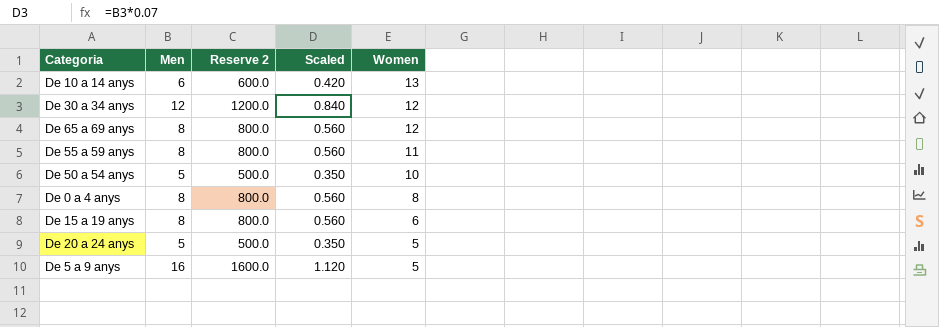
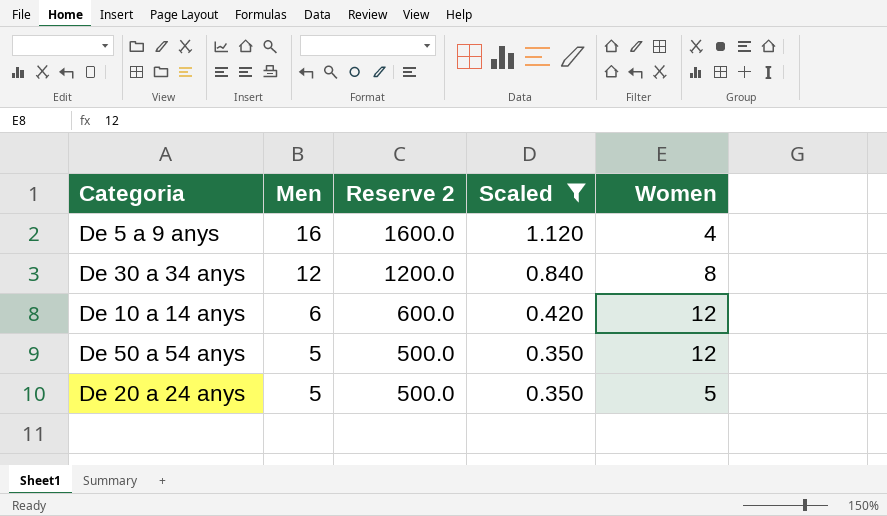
filter: none -> Scaled != 0.560
row order: Women descending -> Men descending
De 5 a 9 anys | Women: 5 -> 4
De 30 a 34 anys | Women: 12 -> 8
De 10 a 14 anys | Women: 13 -> 12
De 50 a 54 anys | Women: 10 -> 12

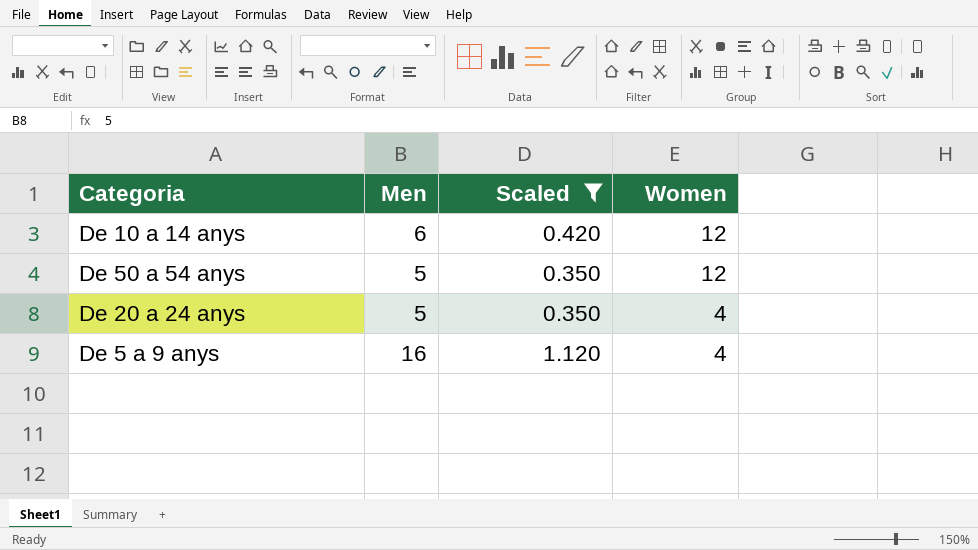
row order: Men descending -> Women descending
column Reserve 2 | formula: [Men] * 100 -> none
row De 30 a 34 anys: 12 | 1200.0 | 0.840 | 8 -> none
De 20 a 24 anys | Women: 5 -> 4

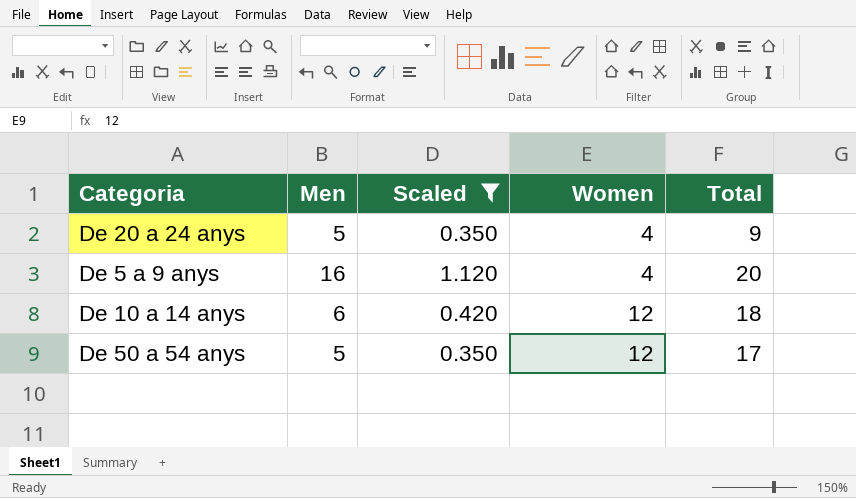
row order: Women descending -> Women ascending
column Total | formula: none -> [Men] + [Women]

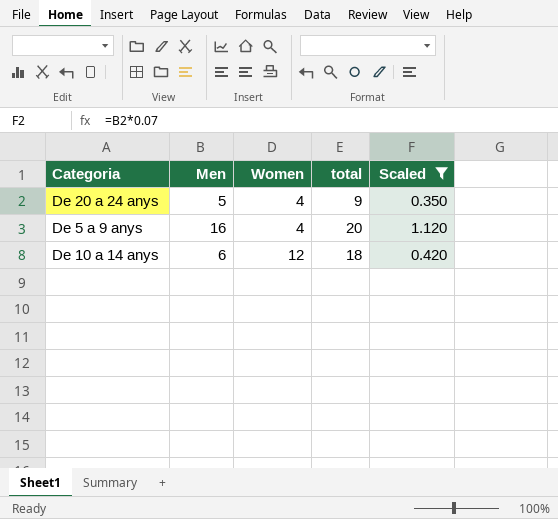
column name: Total -> total
column Scaled | position: 3 -> 5
row De 50 a 54 anys: 5 | 0.350 | 12 | 17 -> none

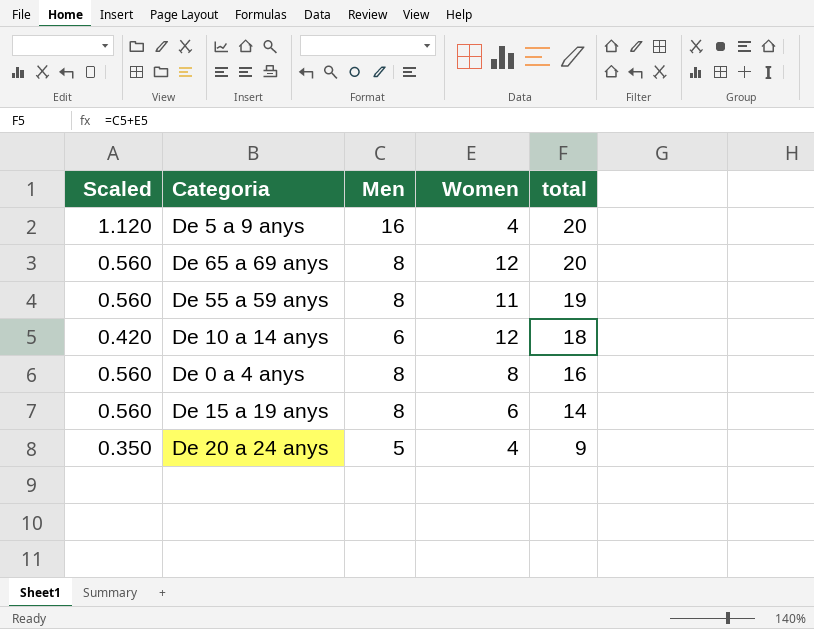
filter: Scaled != 0.560 -> none
row order: Women ascending -> total descending
column Scaled | position: 5 -> 1

